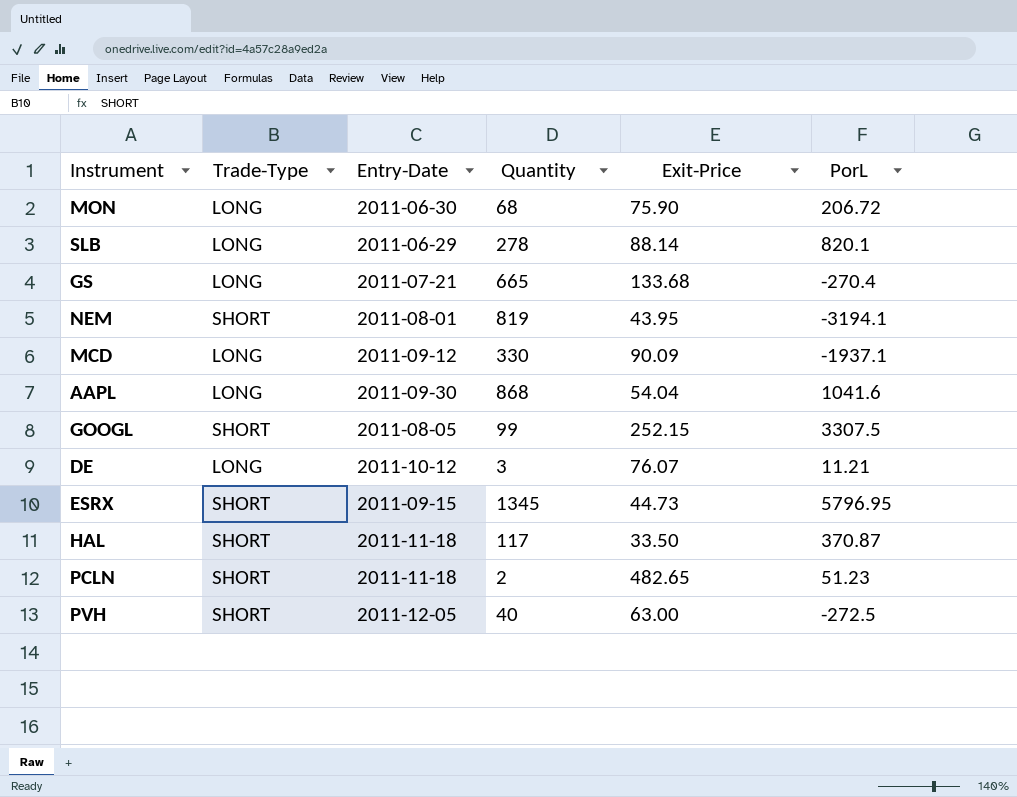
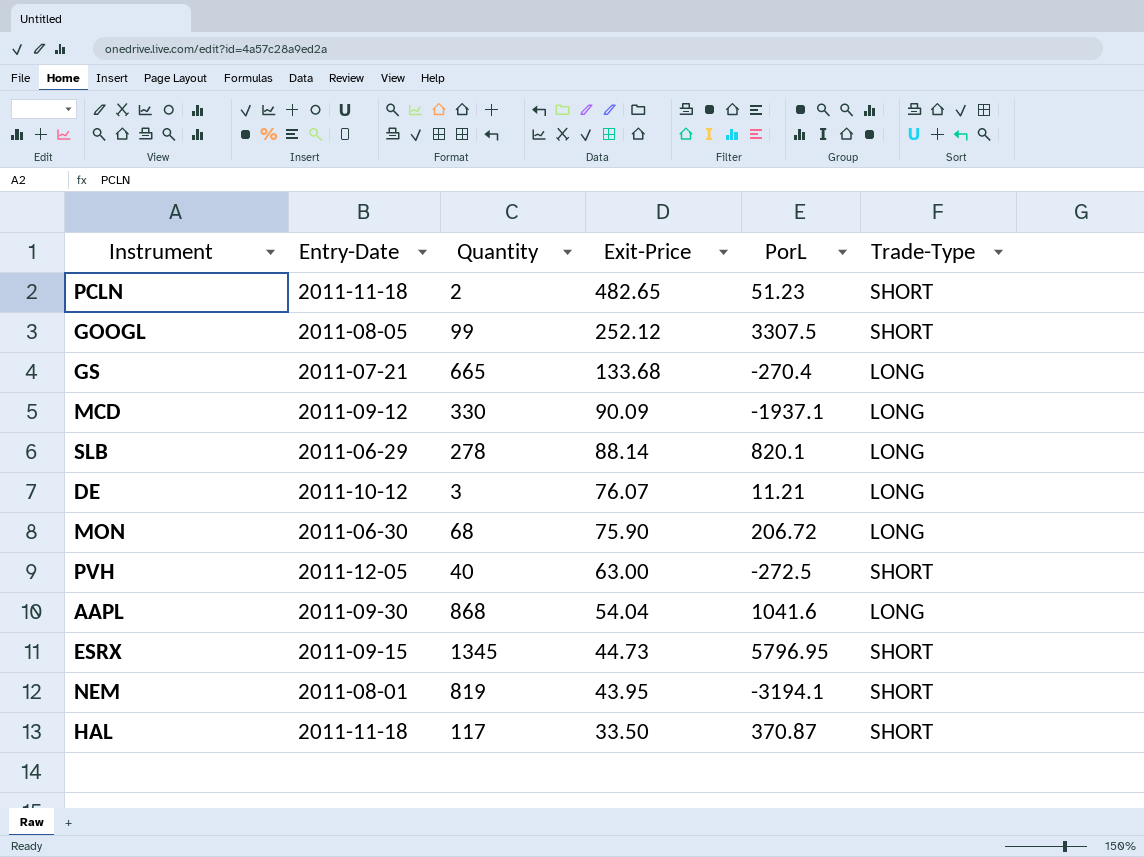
row order: none -> Exit-Price descending
column Trade-Type | position: 2 -> 6
GOOGL | Exit-Price: 252.15 -> 252.12

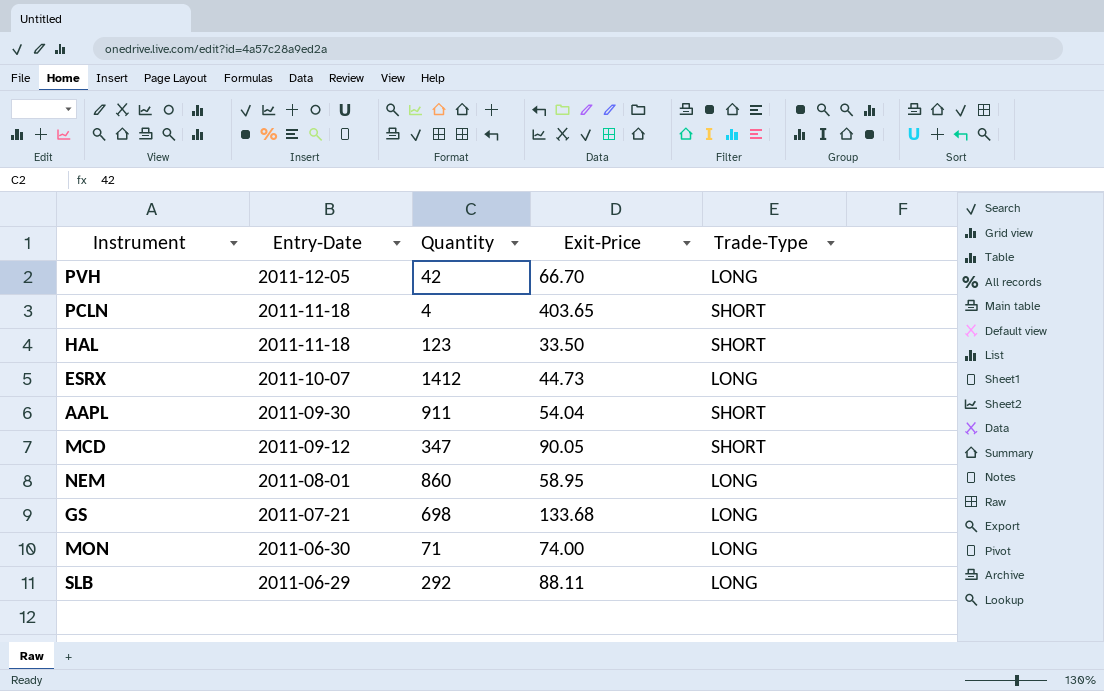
row order: Exit-Price descending -> Entry-Date descending
column PorL | position: 5 -> none
row GOOGL: 2011-08-05 | 99 | 252.12 | 3307.5 | SHORT -> none
row DE: 2011-10-12 | 3 | 76.07 | 11.21 | LONG -> none
PVH | Quantity: 40 -> 42
PVH | Exit-Price: 63.00 -> 66.70
PVH | Trade-Type: SHORT -> LONG
PCLN | Quantity: 2 -> 4
PCLN | Exit-Price: 482.65 -> 403.65
HAL | Quantity: 117 -> 123
ESRX | Entry-Date: 2011-09-15 -> 2011-10-07
ESRX | Quantity: 1345 -> 1412
ESRX | Trade-Type: SHORT -> LONG
AAPL | Quantity: 868 -> 911
AAPL | Trade-Type: LONG -> SHORT
MCD | Quantity: 330 -> 347
MCD | Exit-Price: 90.09 -> 90.05
MCD | Trade-Type: LONG -> SHORT
NEM | Quantity: 819 -> 860
NEM | Exit-Price: 43.95 -> 58.95
NEM | Trade-Type: SHORT -> LONG
GS | Quantity: 665 -> 698
MON | Quantity: 68 -> 71
MON | Exit-Price: 75.90 -> 74.00
SLB | Quantity: 278 -> 292
SLB | Exit-Price: 88.14 -> 88.11

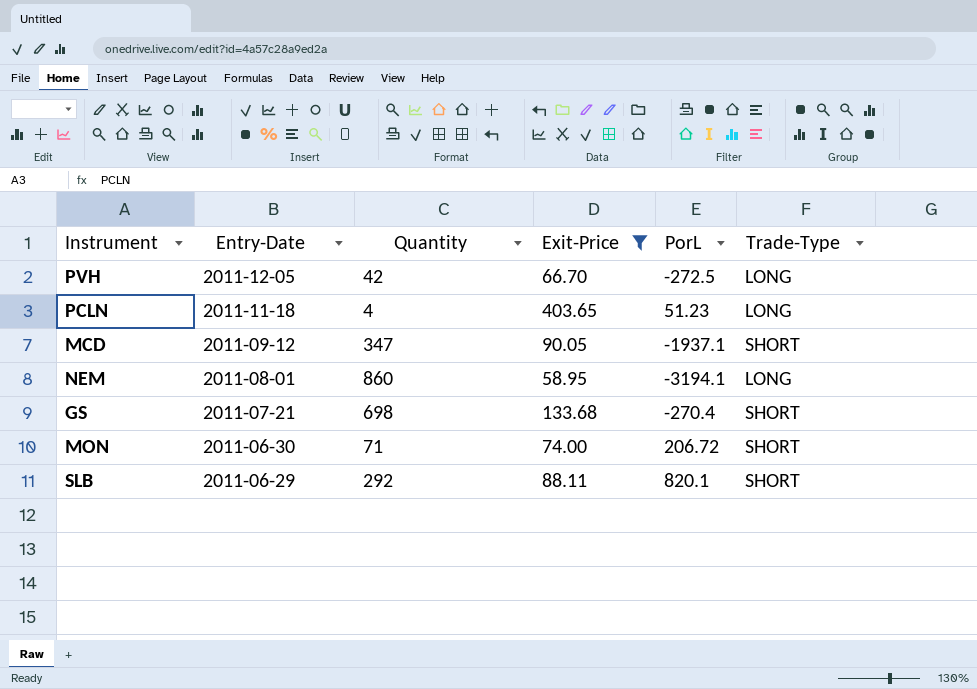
filter: none -> Exit-Price >= 58.95
column PorL | position: none -> 5
PCLN | Trade-Type: SHORT -> LONG
GS | Trade-Type: LONG -> SHORT
MON | Trade-Type: LONG -> SHORT
SLB | Trade-Type: LONG -> SHORT

